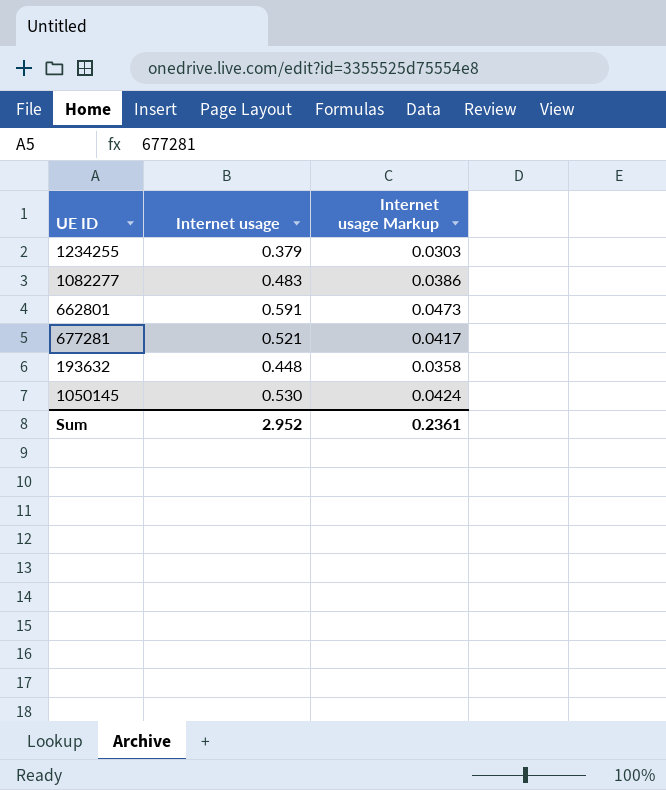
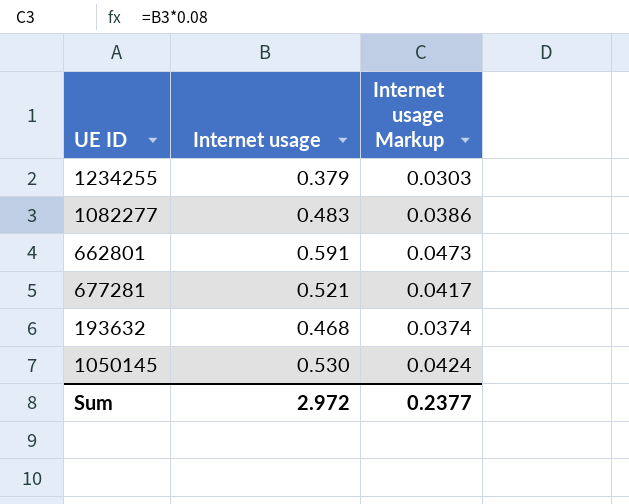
193632 | Internet usage: 0.448 -> 0.468
193632 | Internet usage Markup: 0.0358 -> 0.0374
Sum | Internet usage: 2.952 -> 2.972
Sum | Internet usage Markup: 0.2361 -> 0.2377

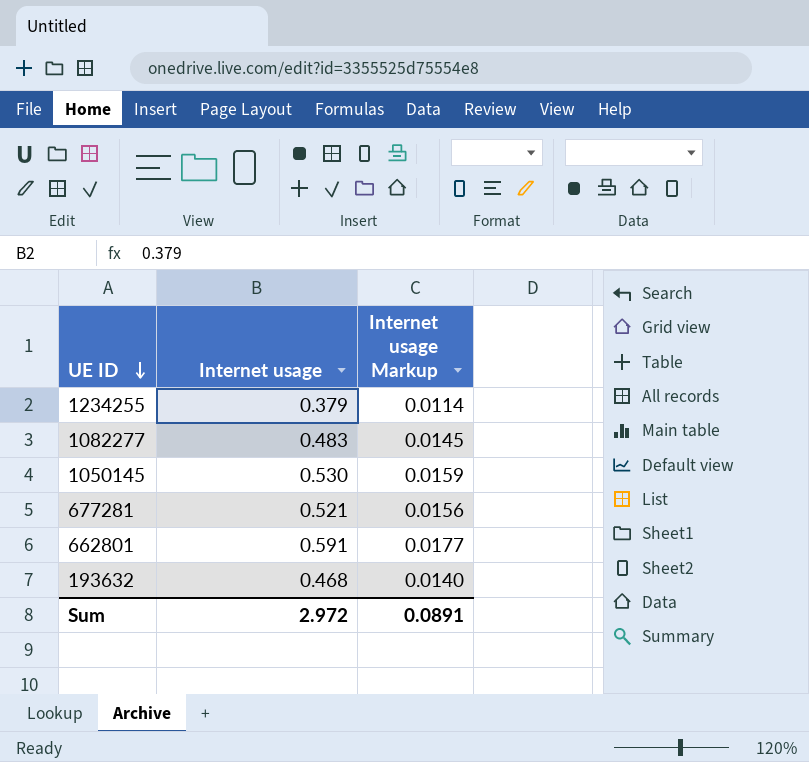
row order: none -> UE ID descending
column Internet usage Markup | formula: [Internet usage] * 0.08 -> [Internet usage] * 0.03
Sum | Internet usage Markup: 0.2377 -> 0.0891

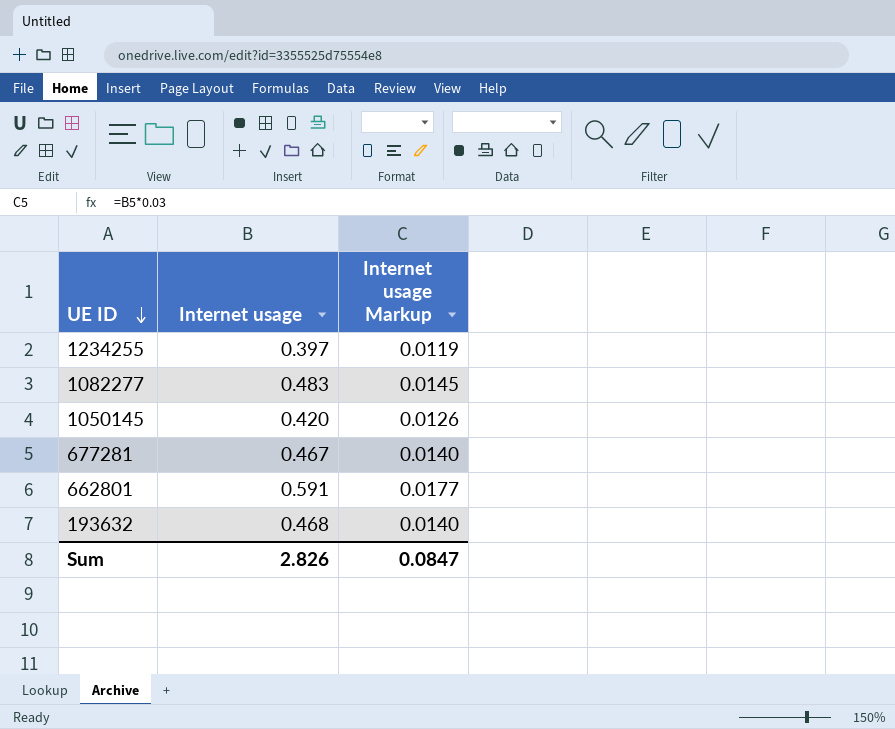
1234255 | Internet usage: 0.379 -> 0.397
1234255 | Internet usage Markup: 0.0114 -> 0.0119
1050145 | Internet usage: 0.530 -> 0.420
1050145 | Internet usage Markup: 0.0159 -> 0.0126
677281 | Internet usage: 0.521 -> 0.467
677281 | Internet usage Markup: 0.0156 -> 0.0140
Sum | Internet usage: 2.972 -> 2.826
Sum | Internet usage Markup: 0.0891 -> 0.0847

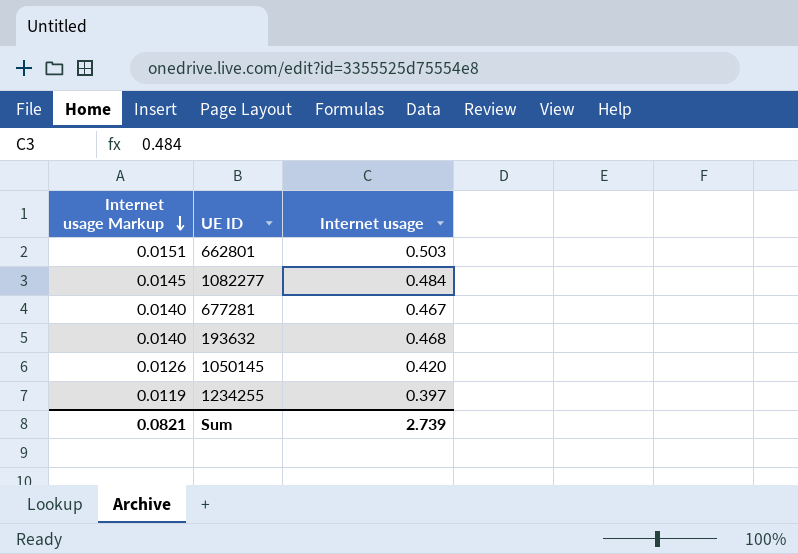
row order: UE ID descending -> Internet usage Markup descending
column Internet usage Markup | position: 3 -> 1
662801 | Internet usage Markup: 0.0177 -> 0.0151
662801 | Internet usage: 0.591 -> 0.503
1082277 | Internet usage: 0.483 -> 0.484
Sum | Internet usage Markup: 0.0847 -> 0.0821
Sum | Internet usage: 2.826 -> 2.739

